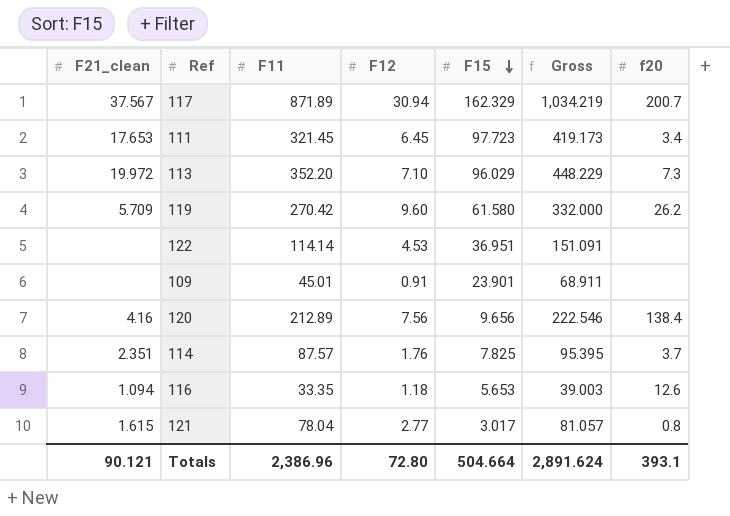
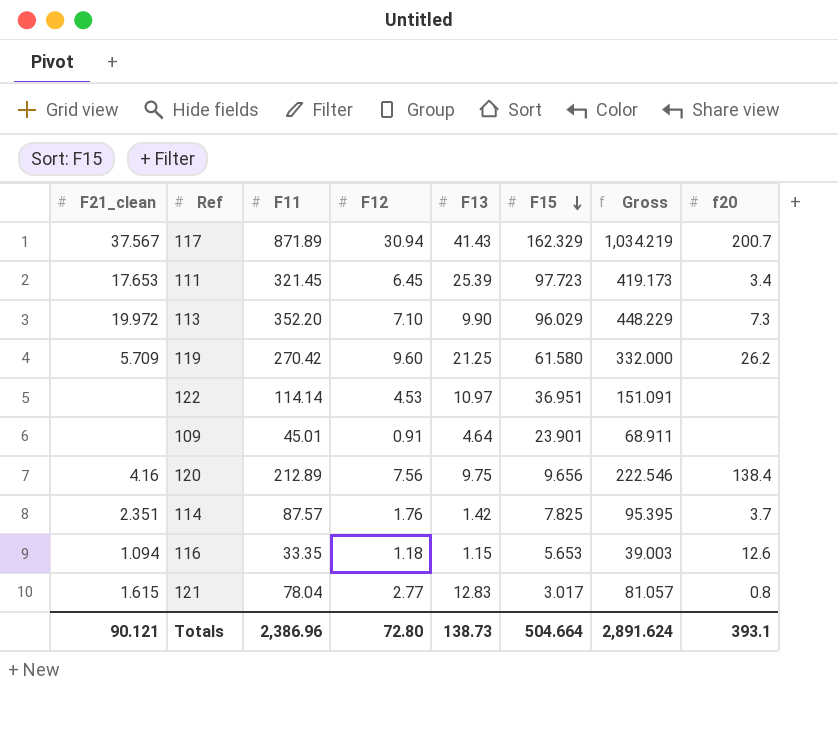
column F13 | position: none -> 5

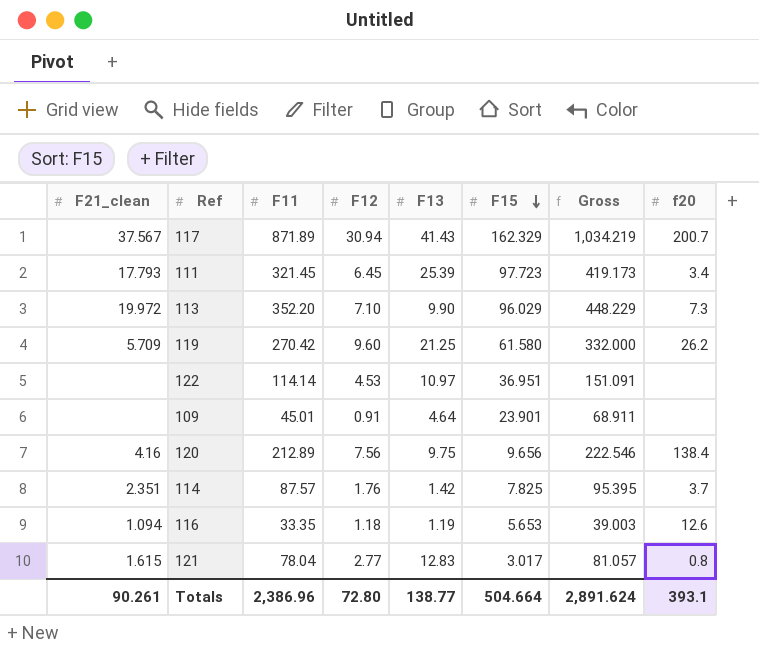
111 | F21_clean: 17.653 -> 17.793
116 | F13: 1.15 -> 1.19
Totals | F21_clean: 90.121 -> 90.261
Totals | F13: 138.73 -> 138.77

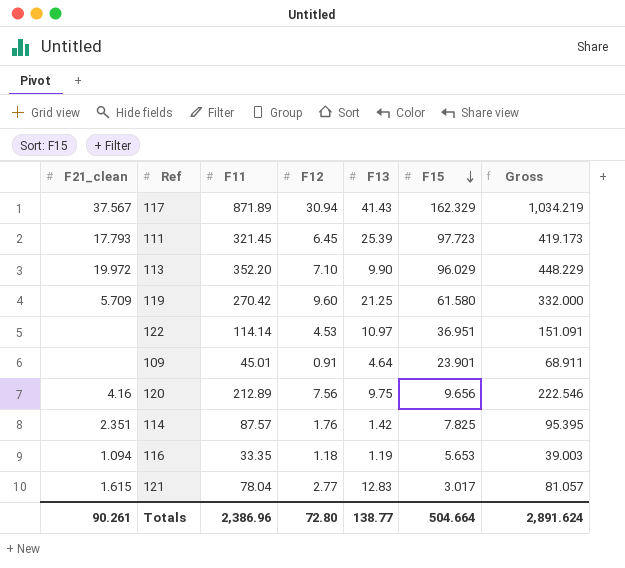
column f20 | position: 8 -> none

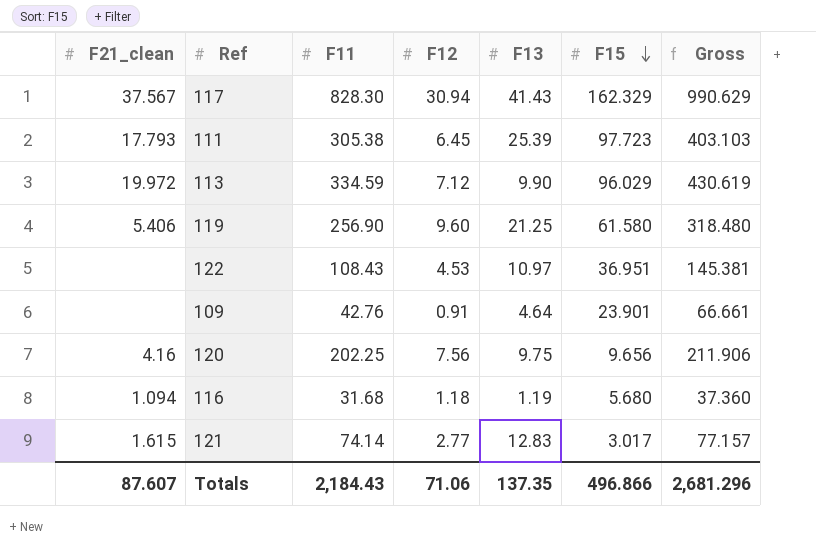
row 114: 2.351 | 87.57 | 1.76 | 1.42 | 7.825 | 95.395 -> none
117 | F11: 871.89 -> 828.30
117 | Gross: 1,034.219 -> 990.629
111 | F11: 321.45 -> 305.38
111 | Gross: 419.173 -> 403.103
113 | F11: 352.20 -> 334.59
113 | F12: 7.10 -> 7.12
113 | Gross: 448.229 -> 430.619
119 | F21_clean: 5.709 -> 5.406
119 | F11: 270.42 -> 256.90
119 | Gross: 332.000 -> 318.480
122 | F11: 114.14 -> 108.43
122 | Gross: 151.091 -> 145.381
109 | F11: 45.01 -> 42.76
109 | Gross: 68.911 -> 66.661
120 | F11: 212.89 -> 202.25
120 | Gross: 222.546 -> 211.906
116 | F11: 33.35 -> 31.68
116 | F15: 5.653 -> 5.680
116 | Gross: 39.003 -> 37.360
121 | F11: 78.04 -> 74.14
121 | Gross: 81.057 -> 77.157
Totals | F21_clean: 90.261 -> 87.607
Totals | F11: 2,386.96 -> 2,184.43
Totals | F12: 72.80 -> 71.06
Totals | F13: 138.77 -> 137.35
Totals | F15: 504.664 -> 496.866
Totals | Gross: 2,891.624 -> 2,681.296

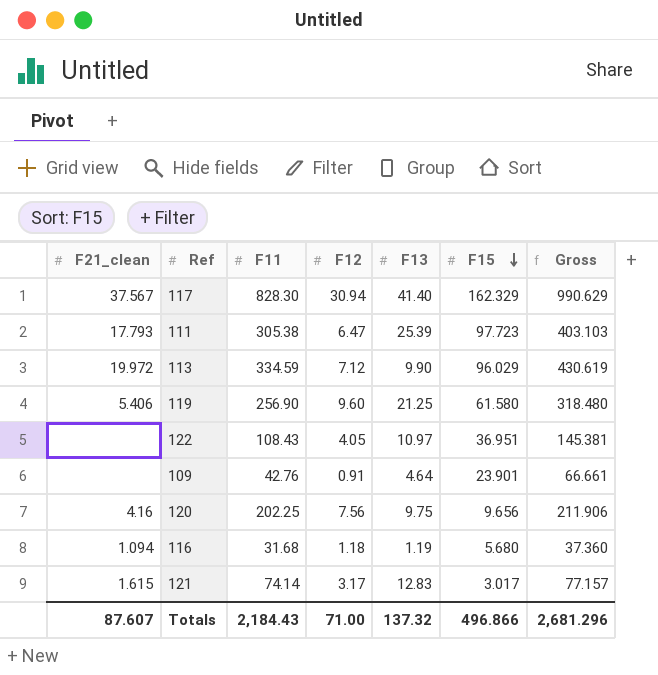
117 | F13: 41.43 -> 41.40
111 | F12: 6.45 -> 6.47
122 | F12: 4.53 -> 4.05
121 | F12: 2.77 -> 3.17
Totals | F12: 71.06 -> 71.00
Totals | F13: 137.35 -> 137.32

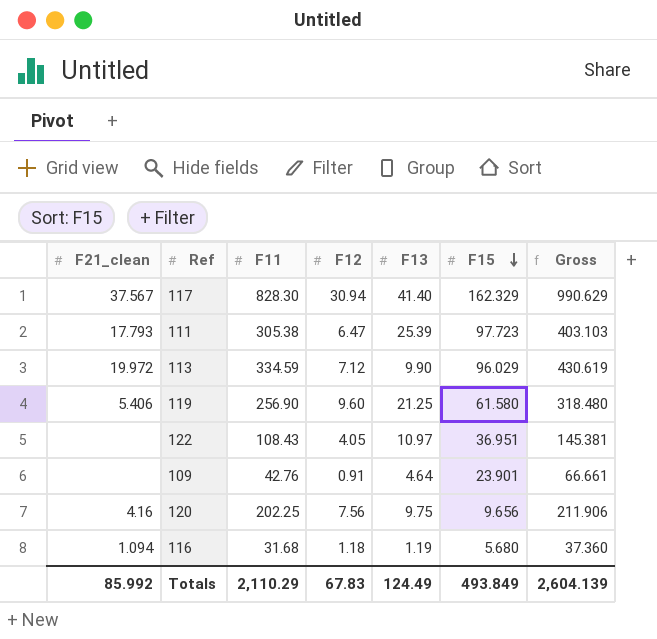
row 121: 1.615 | 74.14 | 3.17 | 12.83 | 3.017 | 77.157 -> none
Totals | F21_clean: 87.607 -> 85.992
Totals | F11: 2,184.43 -> 2,110.29
Totals | F12: 71.00 -> 67.83
Totals | F13: 137.32 -> 124.49
Totals | F15: 496.866 -> 493.849
Totals | Gross: 2,681.296 -> 2,604.139

